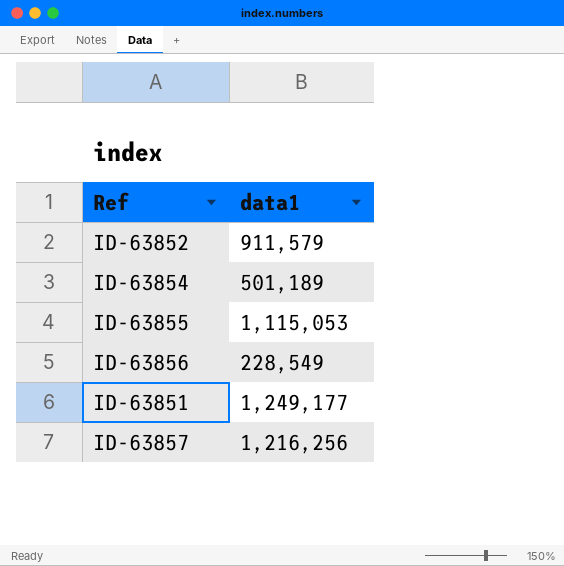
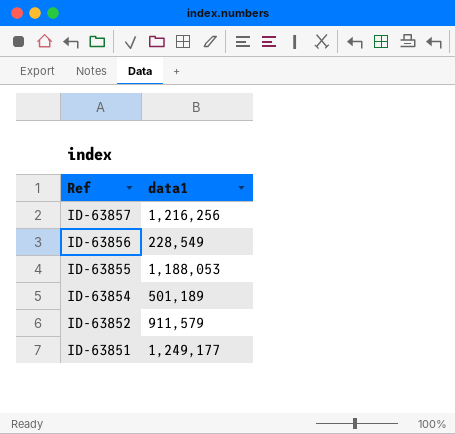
row order: none -> Ref descending
ID-63855 | data1: 1,115,053 -> 1,188,053

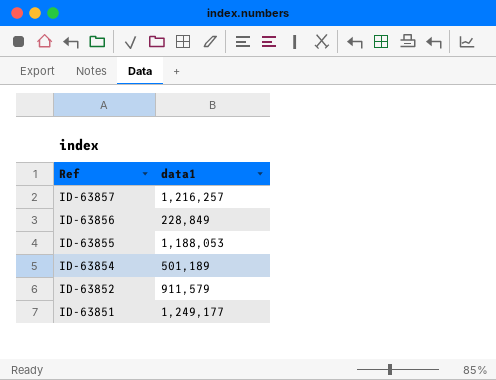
ID-63857 | data1: 1,216,256 -> 1,216,257
ID-63856 | data1: 228,549 -> 228,849

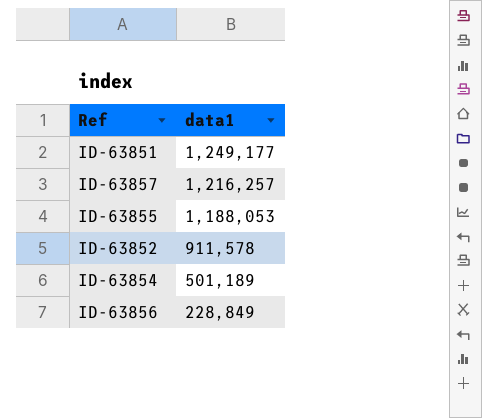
row order: Ref descending -> data1 descending
ID-63852 | data1: 911,579 -> 911,578

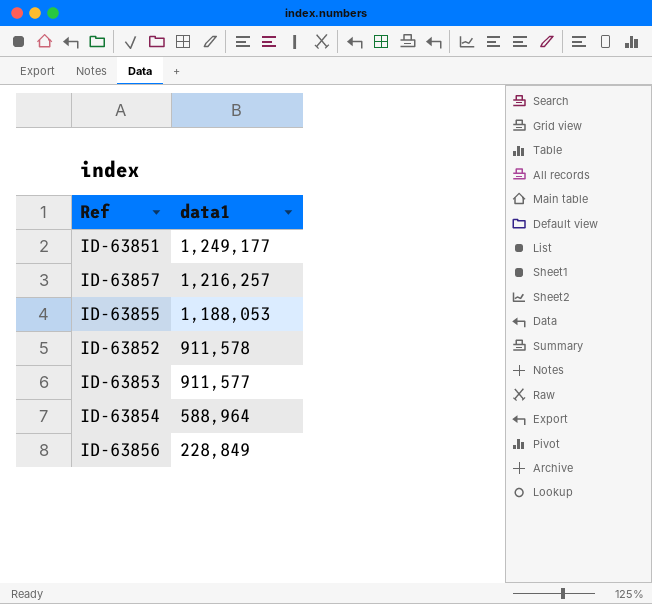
row ID-63853: none -> 911,577
ID-63854 | data1: 501,189 -> 588,964

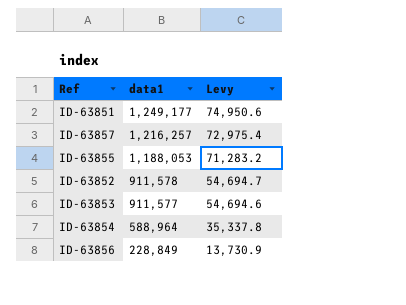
column Levy | formula: none -> [data1] * 0.06

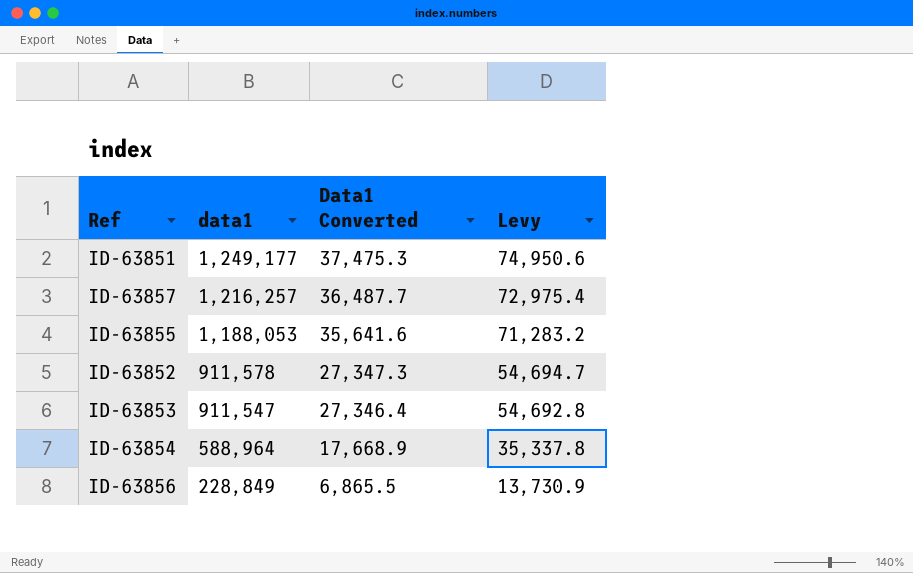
column Data1 Converted | formula: none -> [data1] * 0.03
ID-63853 | data1: 911,577 -> 911,547
ID-63853 | Levy: 54,694.6 -> 54,692.8

